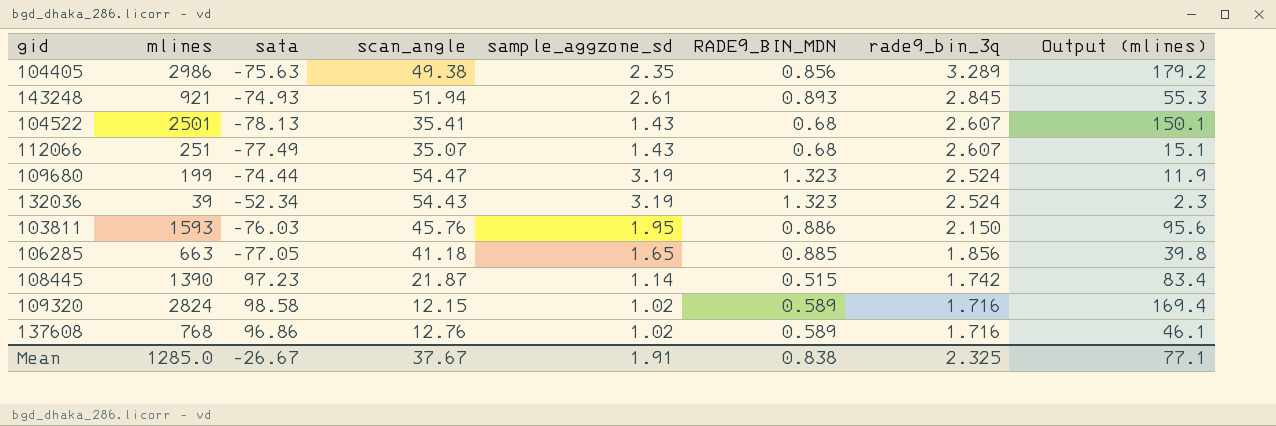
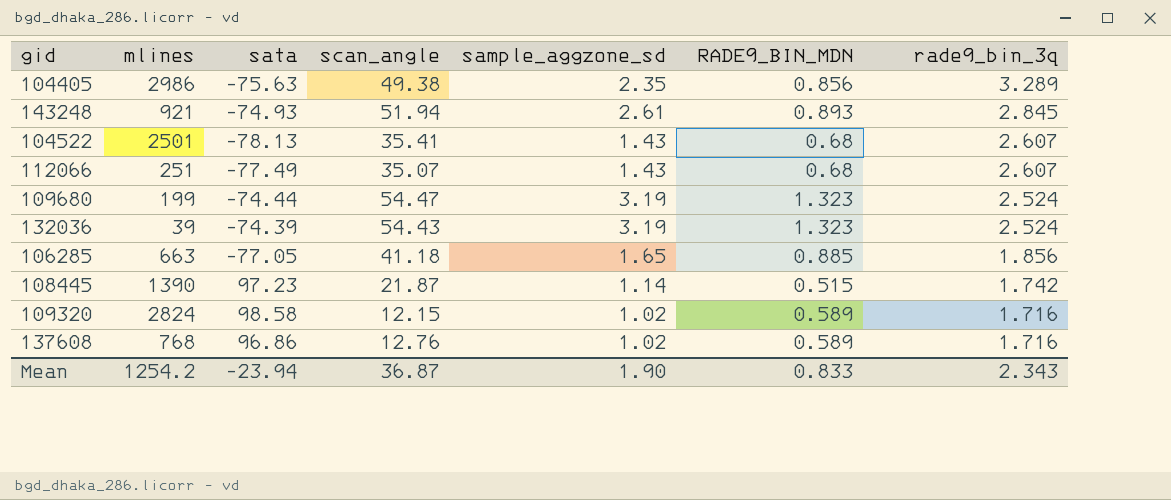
column Output (mlines) | formula: [mlines] * 0.06 -> none
row 103811: 1593 | -76.03 | 45.76 | 1.95 | 0.886 | 2.150 | 95.6 -> none
132036 | sata: -52.34 -> -74.39
Mean | mlines: 1285.0 -> 1254.2
Mean | sata: -26.67 -> -23.94
Mean | scan_angle: 37.67 -> 36.87
Mean | sample_aggzone_sd: 1.91 -> 1.90
Mean | RADE9_BIN_MDN: 0.838 -> 0.833
Mean | rade9_bin_3q: 2.325 -> 2.343

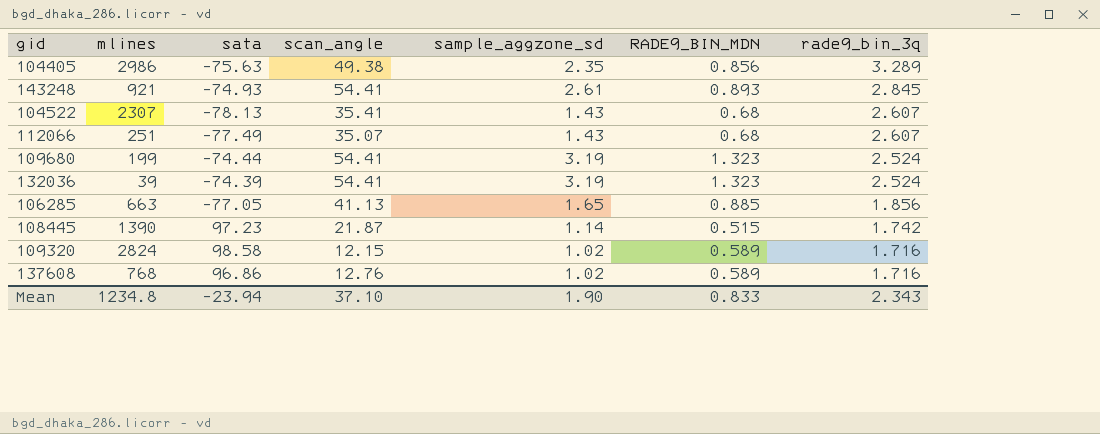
143248 | scan_angle: 51.94 -> 54.41
104522 | mlines: 2501 -> 2307
109680 | scan_angle: 54.47 -> 54.41
132036 | scan_angle: 54.43 -> 54.41
106285 | scan_angle: 41.18 -> 41.13
Mean | mlines: 1254.2 -> 1234.8
Mean | scan_angle: 36.87 -> 37.10

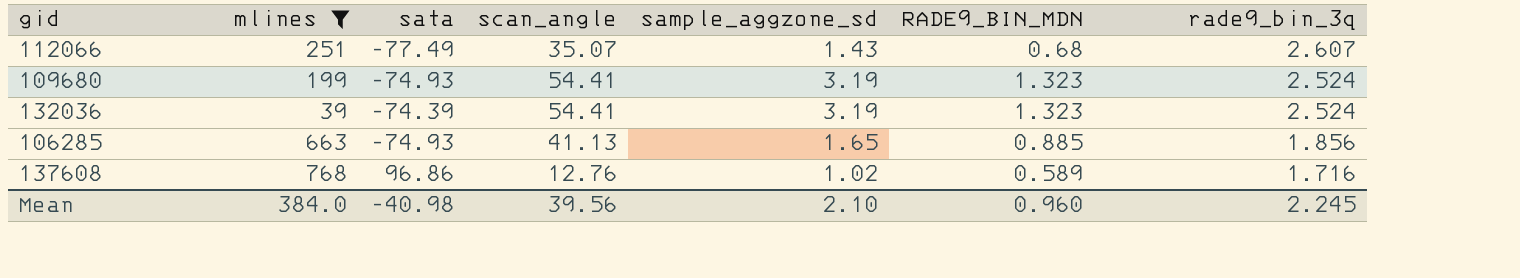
filter: none -> mlines <= 768
109680 | sata: -74.44 -> -74.93
106285 | sata: -77.05 -> -74.93
Mean | mlines: 1234.8 -> 384.0
Mean | sata: -23.94 -> -40.98
Mean | scan_angle: 37.10 -> 39.56
Mean | sample_aggzone_sd: 1.90 -> 2.10
Mean | RADE9_BIN_MDN: 0.833 -> 0.960
Mean | rade9_bin_3q: 2.343 -> 2.245

